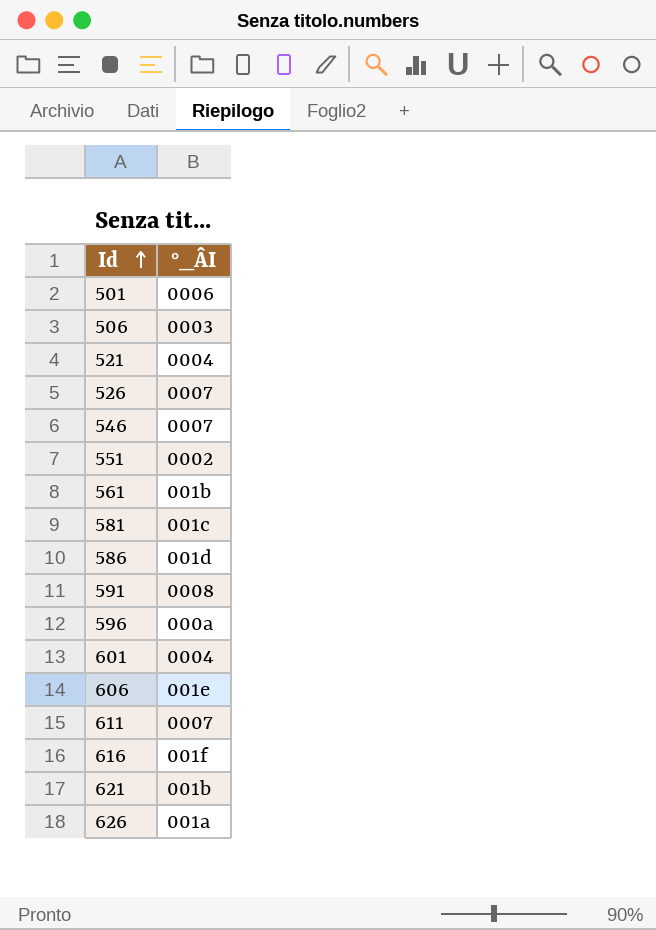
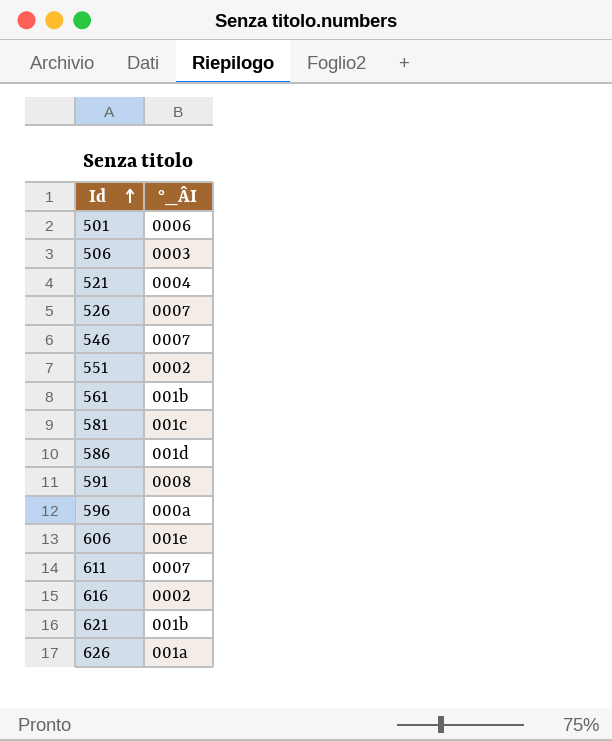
row 601: 0004 -> none
616 | °_ÂI: 001f -> 0002

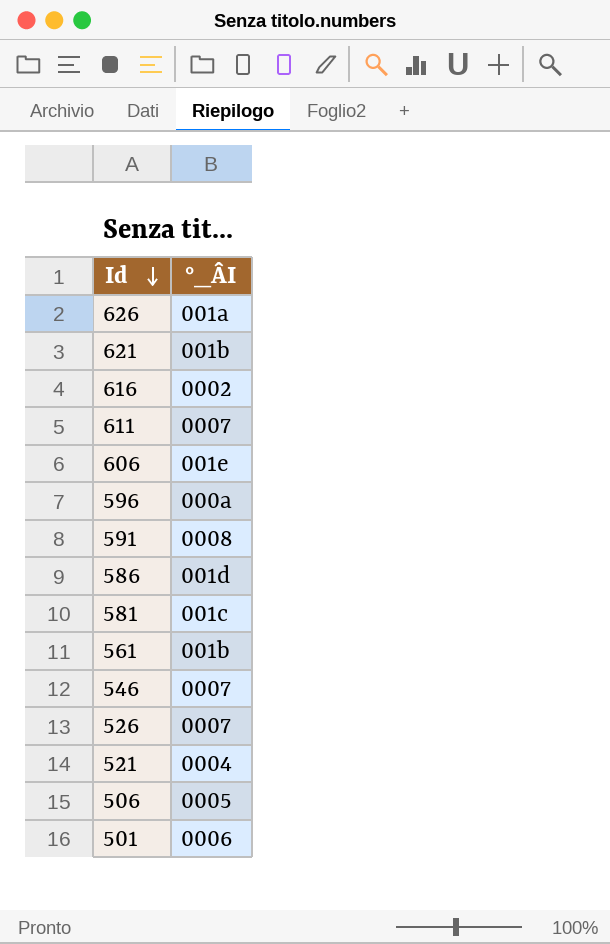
row order: Id ascending -> Id descending
row 551: 0002 -> none
506 | °_ÂI: 0003 -> 0005

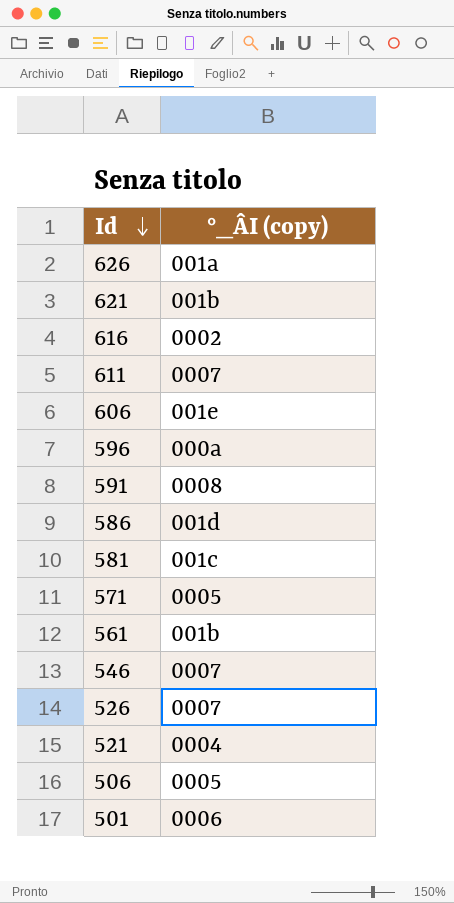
column name: °_ÂI -> °_ÂI (copy)
row 571: none -> 0005

